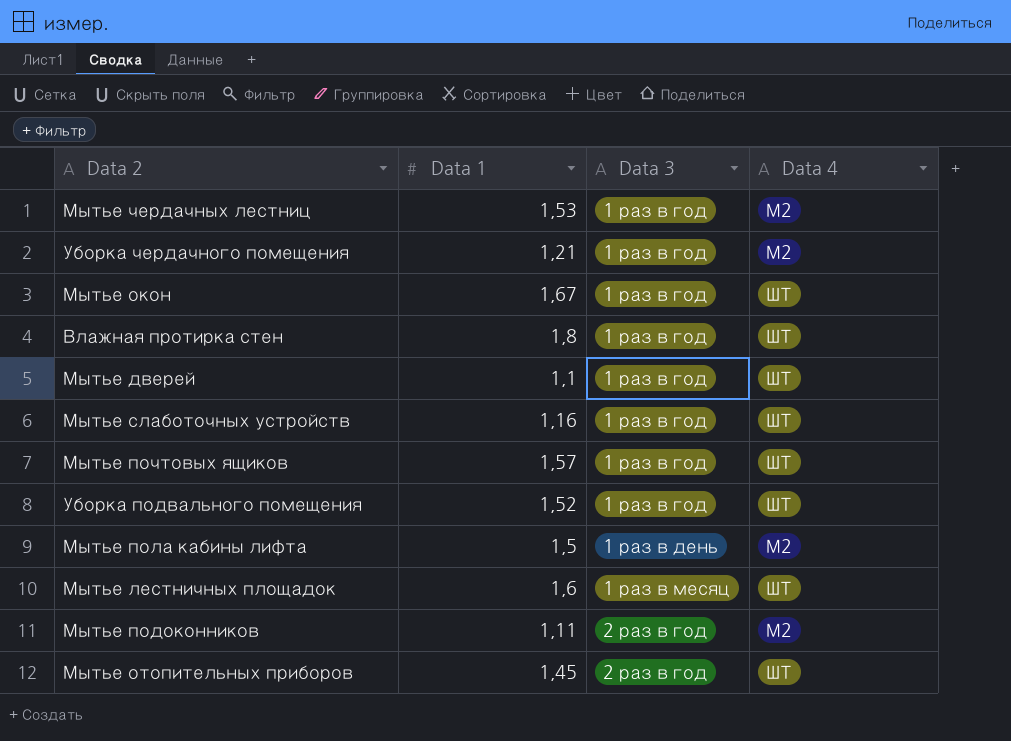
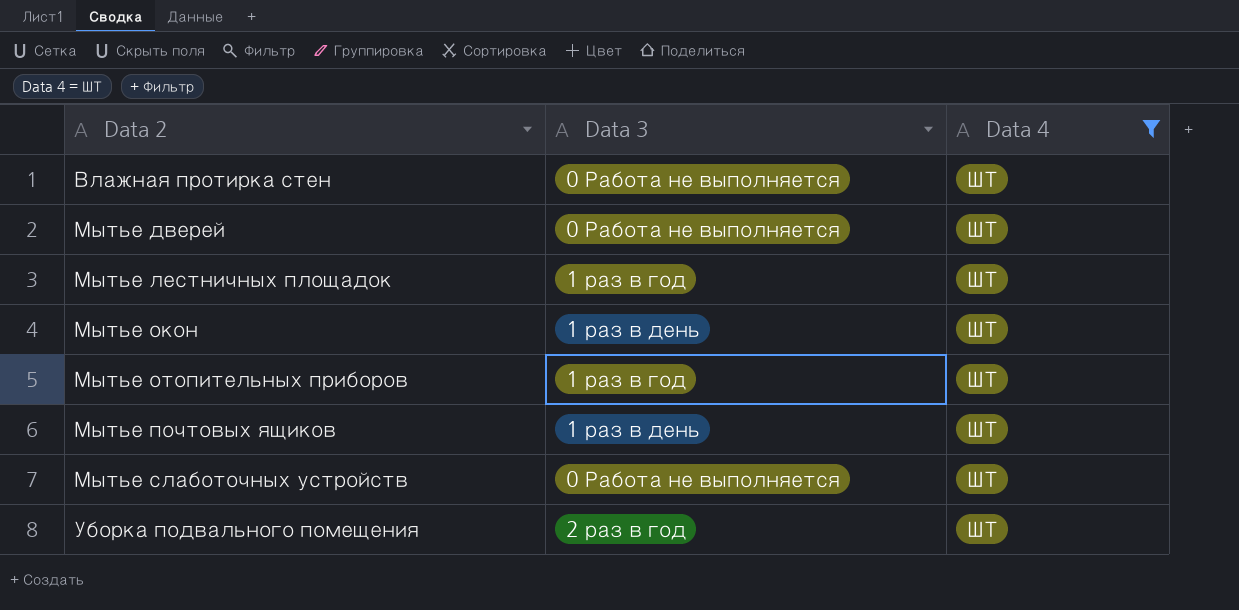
filter: none -> Data 4 = ШТ
row order: Data 3 ascending -> Data 2 ascending
column Data 1 | position: 2 -> none
Влажная протирка стен | Data 3: 1 раз в год -> 0 Работа не выполняется
Мытье дверей | Data 3: 1 раз в год -> 0 Работа не выполняется
Мытье лестничных площадок | Data 3: 1 раз в месяц -> 1 раз в год
Мытье окон | Data 3: 1 раз в год -> 1 раз в день
Мытье отопительных приборов | Data 3: 2 раз в год -> 1 раз в год
Мытье почтовых ящиков | Data 3: 1 раз в год -> 1 раз в день
Мытье слаботочных устройств | Data 3: 1 раз в год -> 0 Работа не выполняется
Уборка подвального помещения | Data 3: 1 раз в год -> 2 раз в год

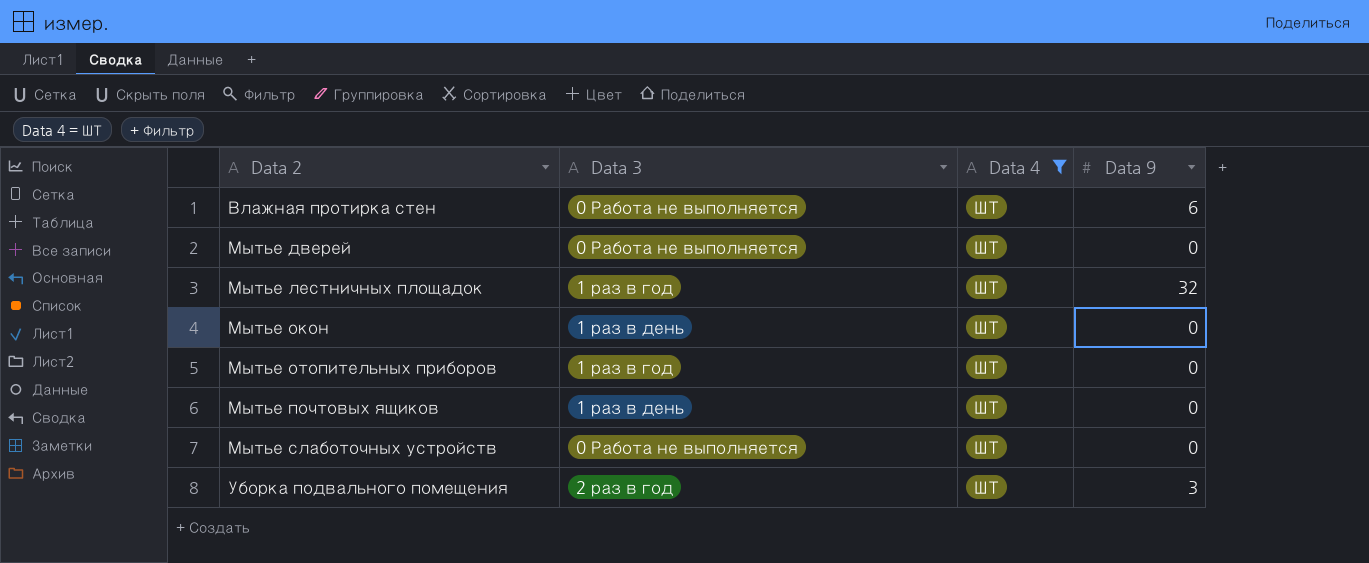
column Data 9 | position: none -> 4

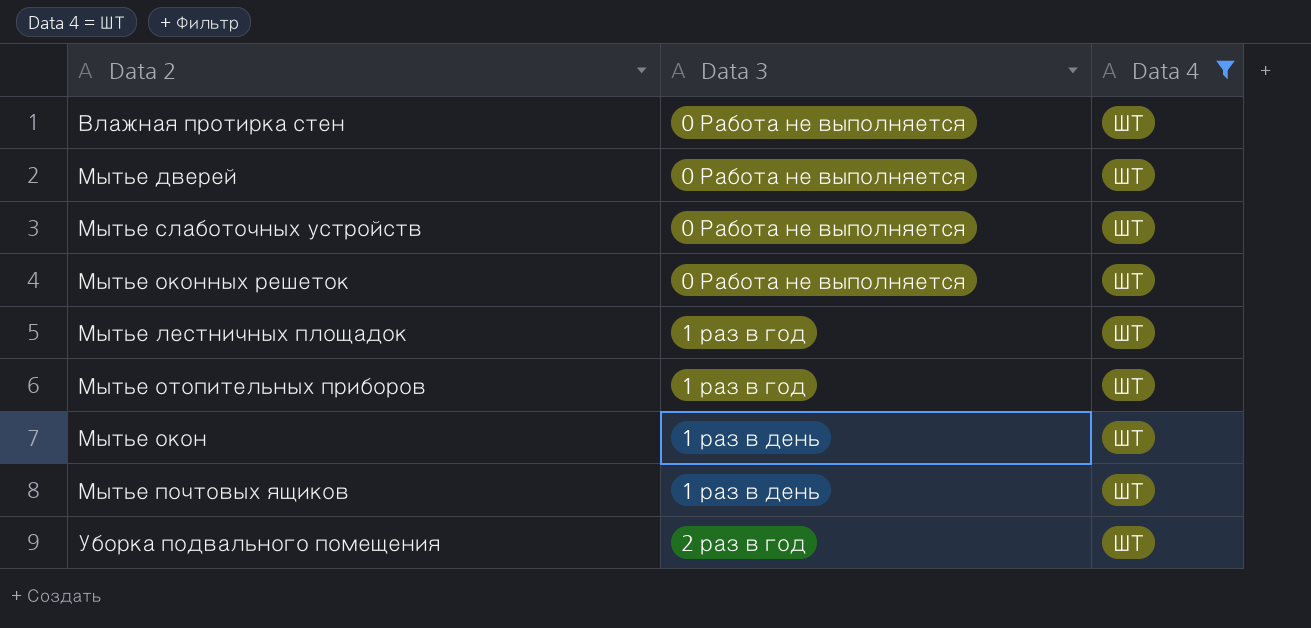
row order: Data 2 ascending -> Data 3 ascending
column Data 9 | position: 4 -> none
row Мытье оконных решеток: none -> 0 Работа не выполняется | ШТ

